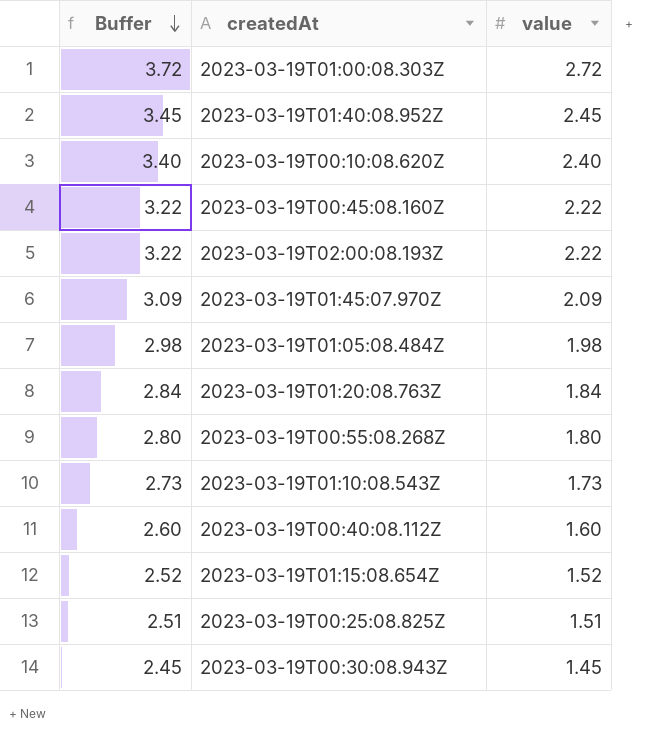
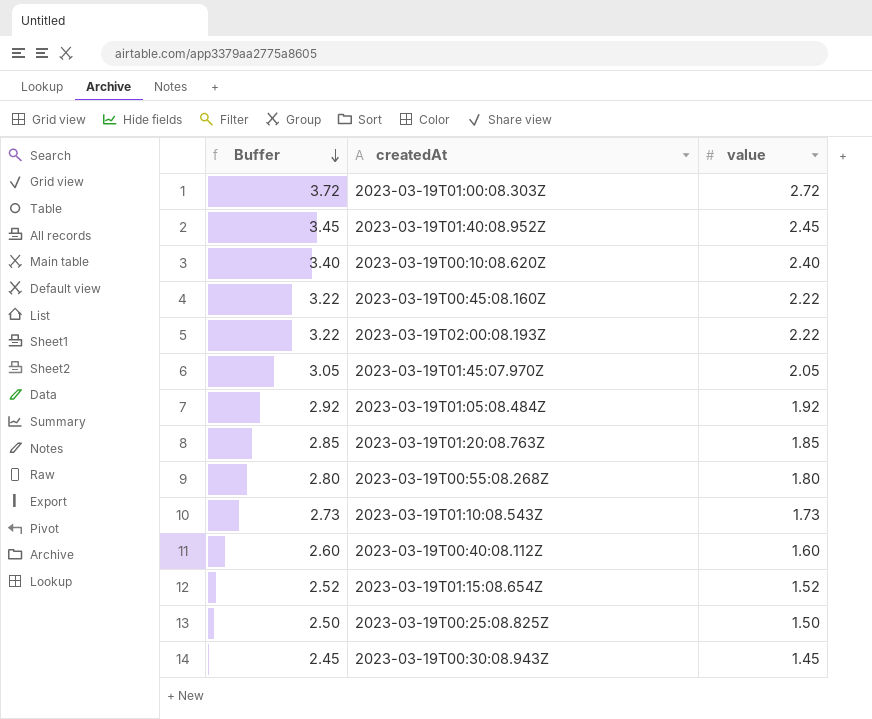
2023-03-19T01:45:07.970Z | Buffer: 3.09 -> 3.05
2023-03-19T01:45:07.970Z | value: 2.09 -> 2.05
2023-03-19T01:05:08.484Z | Buffer: 2.98 -> 2.92
2023-03-19T01:05:08.484Z | value: 1.98 -> 1.92
2023-03-19T01:20:08.763Z | Buffer: 2.84 -> 2.85
2023-03-19T01:20:08.763Z | value: 1.84 -> 1.85
2023-03-19T00:25:08.825Z | Buffer: 2.51 -> 2.50
2023-03-19T00:25:08.825Z | value: 1.51 -> 1.50

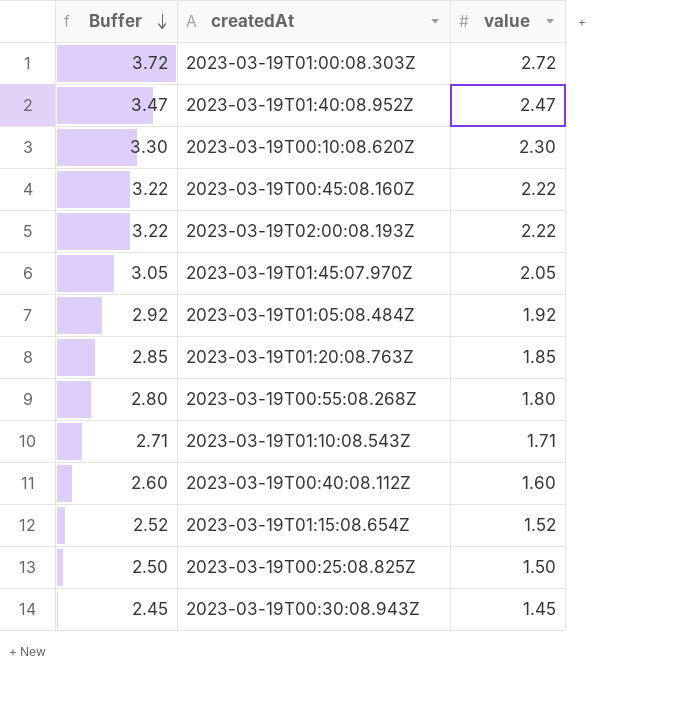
2023-03-19T01:40:08.952Z | Buffer: 3.45 -> 3.47
2023-03-19T01:40:08.952Z | value: 2.45 -> 2.47
2023-03-19T00:10:08.620Z | Buffer: 3.40 -> 3.30
2023-03-19T00:10:08.620Z | value: 2.40 -> 2.30
2023-03-19T01:10:08.543Z | Buffer: 2.73 -> 2.71
2023-03-19T01:10:08.543Z | value: 1.73 -> 1.71

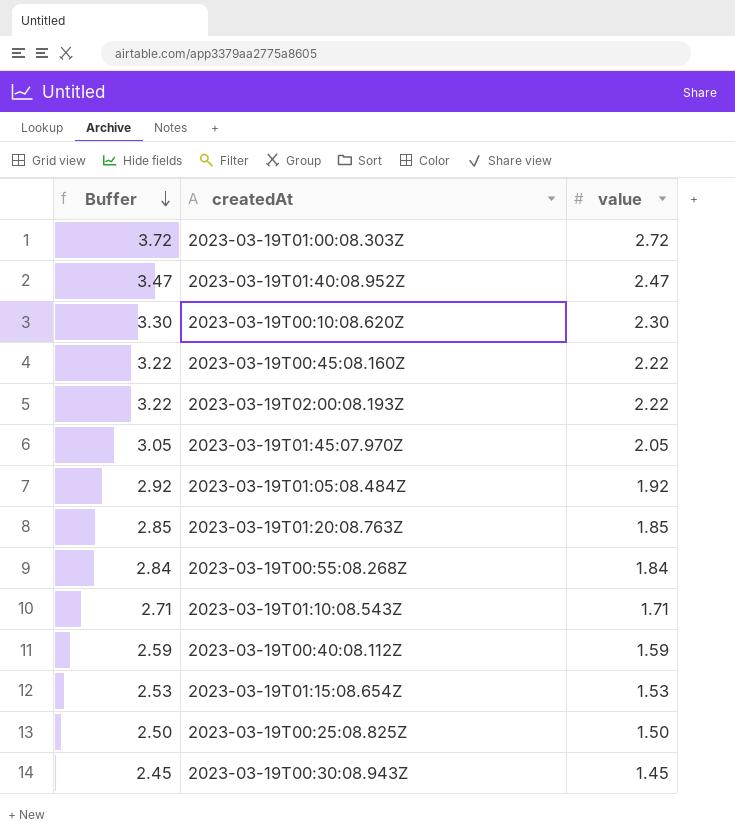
2023-03-19T00:55:08.268Z | Buffer: 2.80 -> 2.84
2023-03-19T00:55:08.268Z | value: 1.80 -> 1.84
2023-03-19T00:40:08.112Z | Buffer: 2.60 -> 2.59
2023-03-19T00:40:08.112Z | value: 1.60 -> 1.59
2023-03-19T01:15:08.654Z | Buffer: 2.52 -> 2.53
2023-03-19T01:15:08.654Z | value: 1.52 -> 1.53

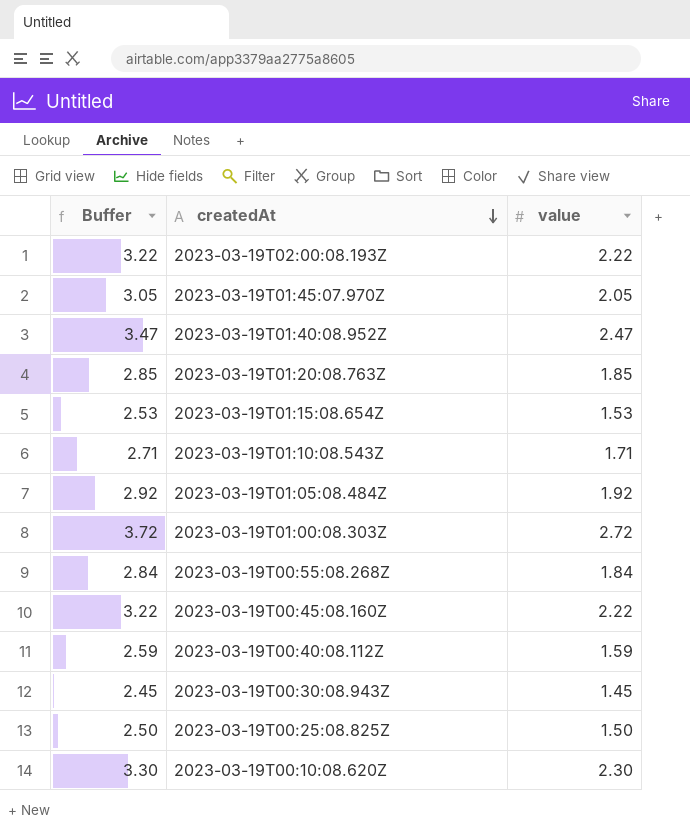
row order: Buffer descending -> createdAt descending

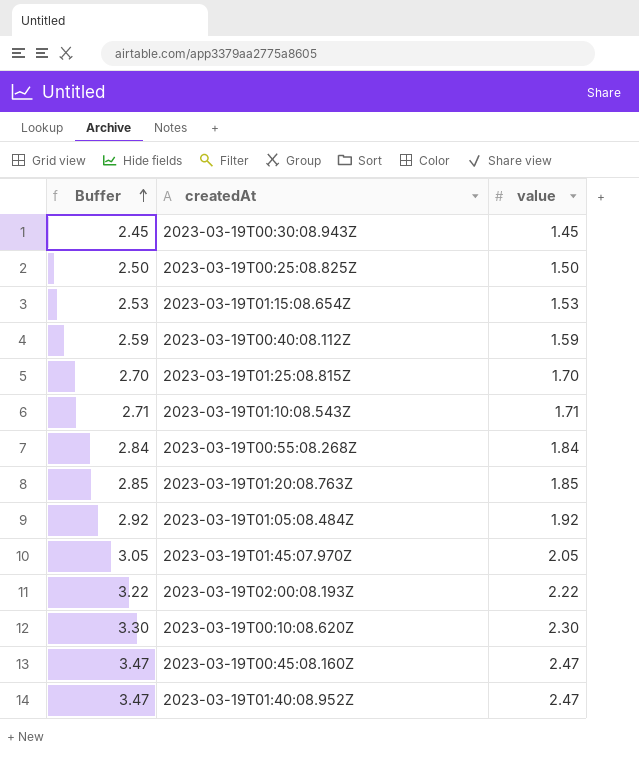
row order: createdAt descending -> Buffer ascending
row 2023-03-19T01:00:08.303Z: 3.72 | 2.72 -> none
row 2023-03-19T01:25:08.815Z: none -> 2.70 | 1.70
2023-03-19T00:45:08.160Z | Buffer: 3.22 -> 3.47
2023-03-19T00:45:08.160Z | value: 2.22 -> 2.47

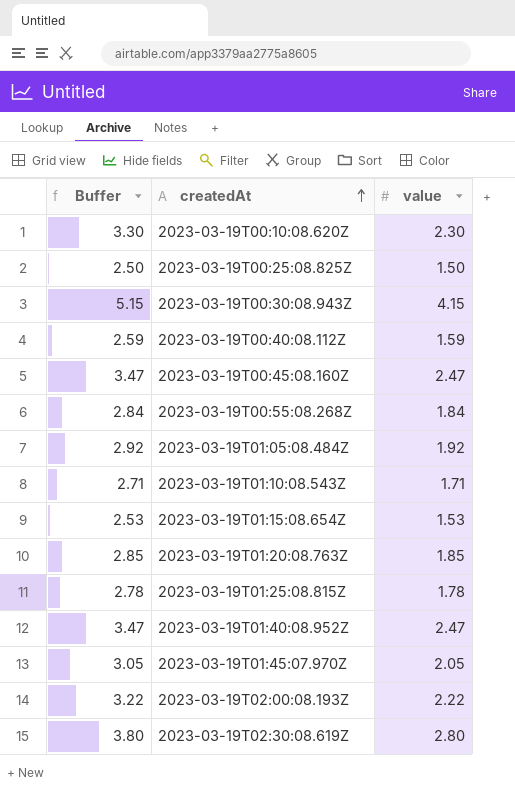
row order: Buffer ascending -> createdAt ascending
2023-03-19T00:30:08.943Z | Buffer: 2.45 -> 5.15
2023-03-19T00:30:08.943Z | value: 1.45 -> 4.15
2023-03-19T01:25:08.815Z | Buffer: 2.70 -> 2.78
2023-03-19T01:25:08.815Z | value: 1.70 -> 1.78
row 2023-03-19T02:30:08.619Z: none -> 3.80 | 2.80

